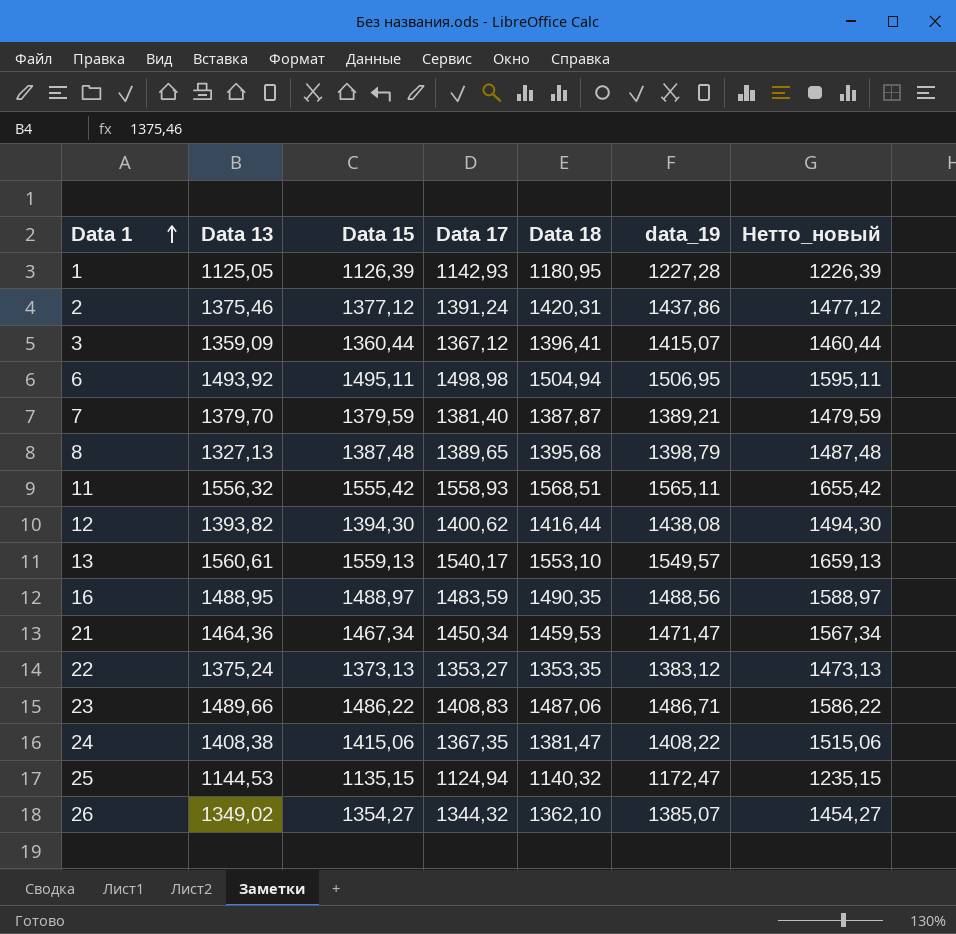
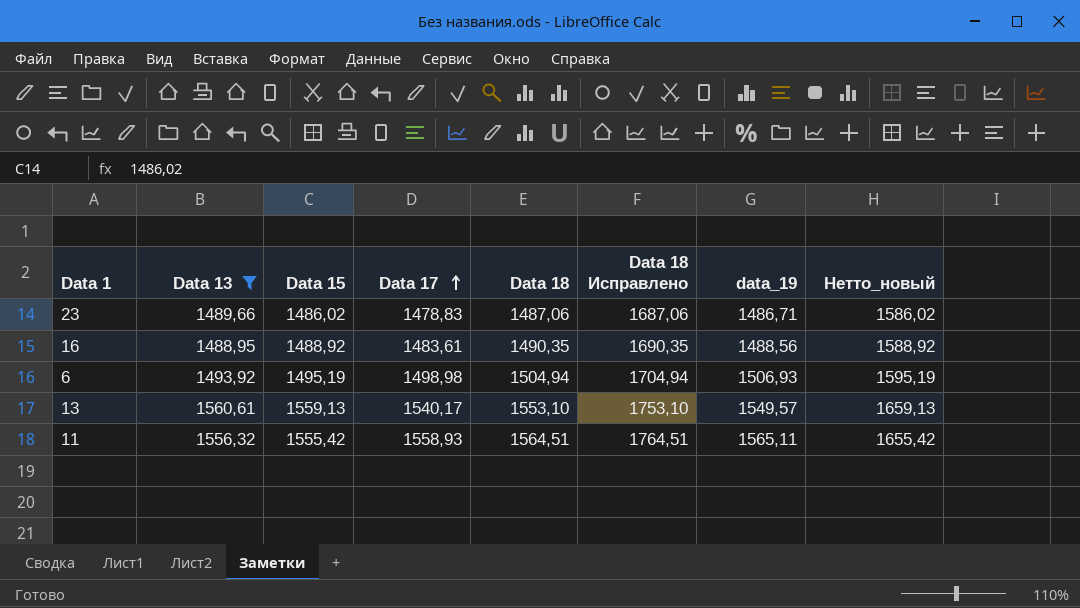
filter: none -> Data 13 >= 1488,95
row order: Data 1 ascending -> Data 17 ascending
column Data 18 Исправлено | formula: none -> [Data 18] + 200
23 | Data 15: 1486,22 -> 1486,02
23 | Data 17: 1408,83 -> 1478,83
23 | Нетто_новый: 1586,22 -> 1586,02
16 | Data 15: 1488,97 -> 1488,92
16 | Data 17: 1483,59 -> 1483,61
16 | Нетто_новый: 1588,97 -> 1588,92
6 | Data 15: 1495,11 -> 1495,19
6 | data_19: 1506,95 -> 1506,93
6 | Нетто_новый: 1595,11 -> 1595,19
11 | Data 18: 1568,51 -> 1564,51

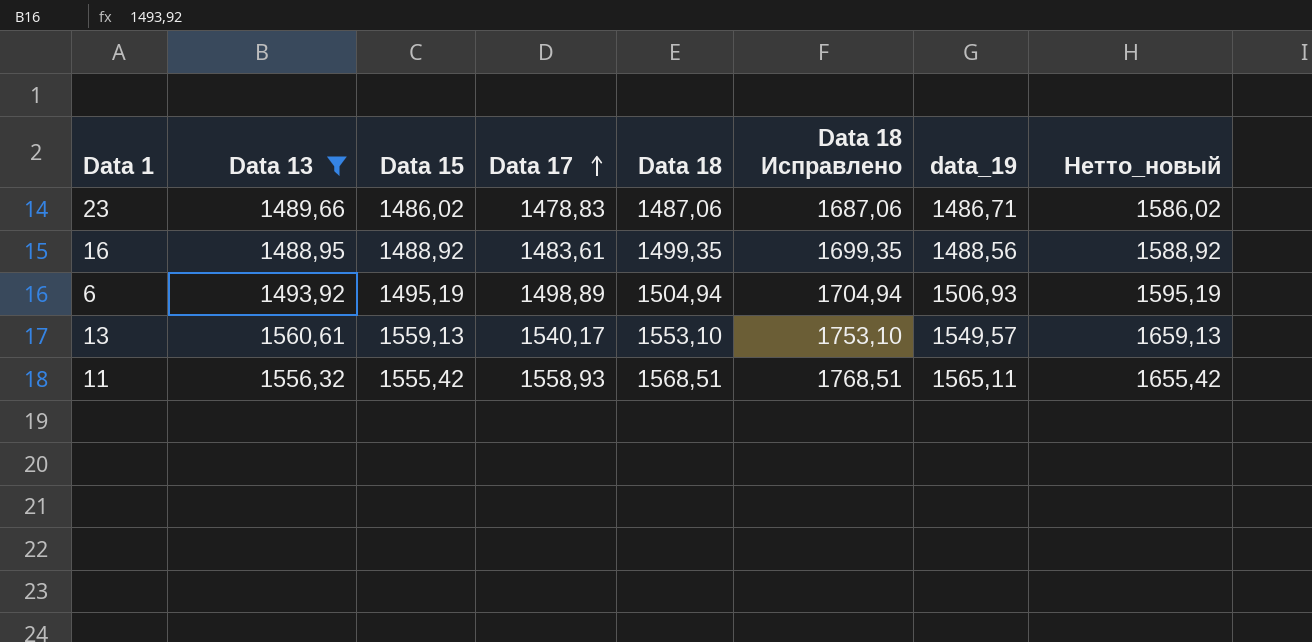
16 | Data 18: 1490,35 -> 1499,35
16 | Data 18 Исправлено: 1690,35 -> 1699,35
6 | Data 17: 1498,98 -> 1498,89
11 | Data 18: 1564,51 -> 1568,51
11 | Data 18 Исправлено: 1764,51 -> 1768,51

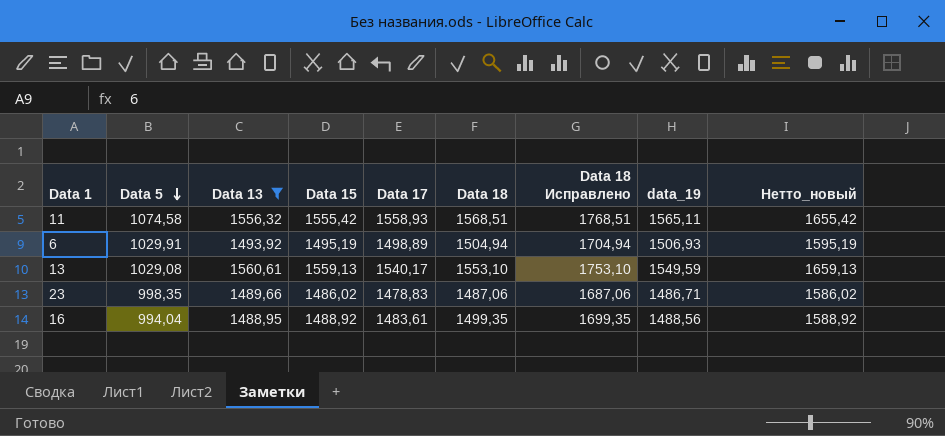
row order: Data 17 ascending -> Data 5 descending
column Data 5 | position: none -> 2
13 | data_19: 1549,57 -> 1549,59

